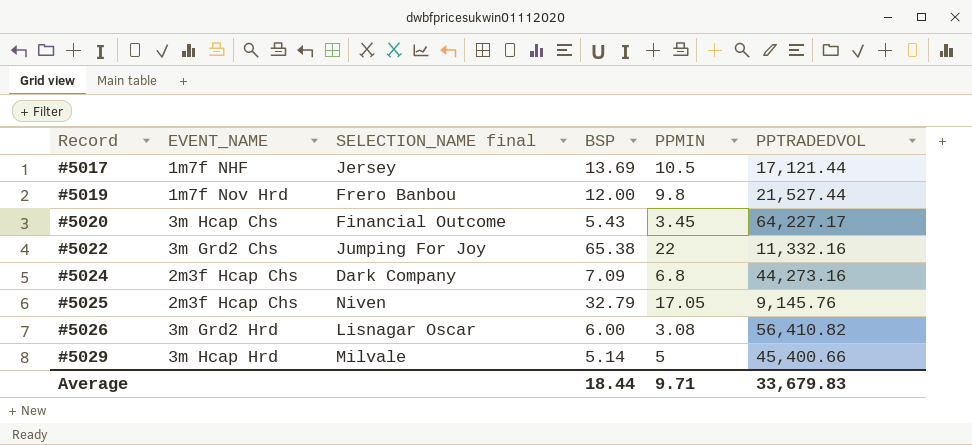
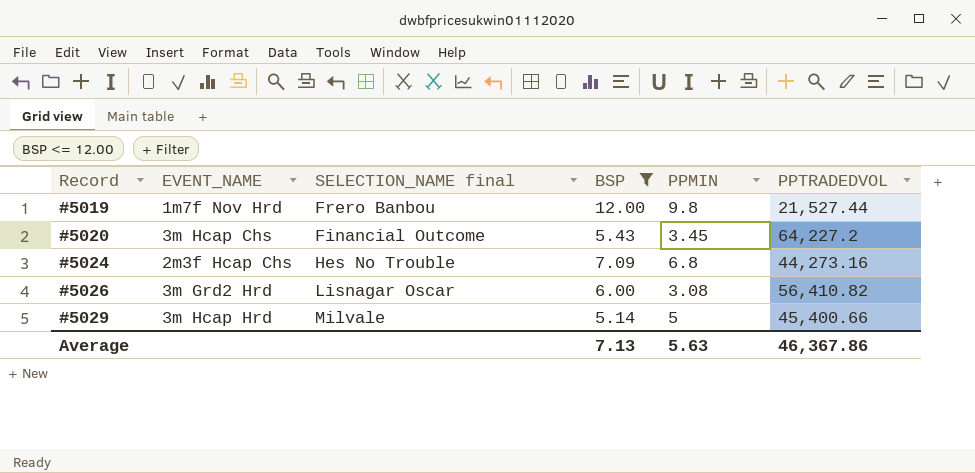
filter: none -> BSP <= 12.00
#5020 | PPTRADEDVOL: 64,227.17 -> 64,227.2
#5024 | SELECTION_NAME final: Dark Company -> Hes No Trouble
Average | BSP: 18.44 -> 7.13
Average | PPMIN: 9.71 -> 5.63
Average | PPTRADEDVOL: 33,679.83 -> 46,367.86

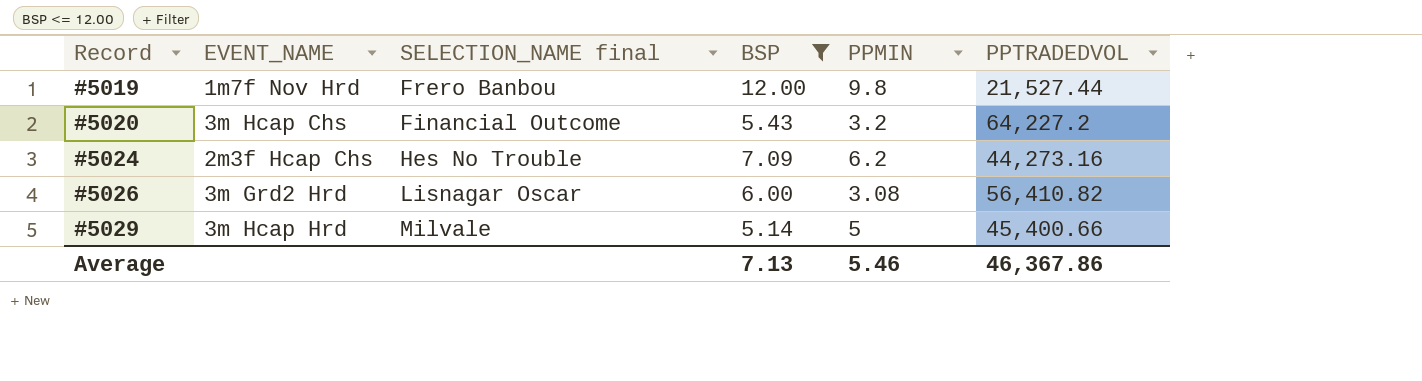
#5020 | PPMIN: 3.45 -> 3.2
#5024 | PPMIN: 6.8 -> 6.2
Average | PPMIN: 5.63 -> 5.46

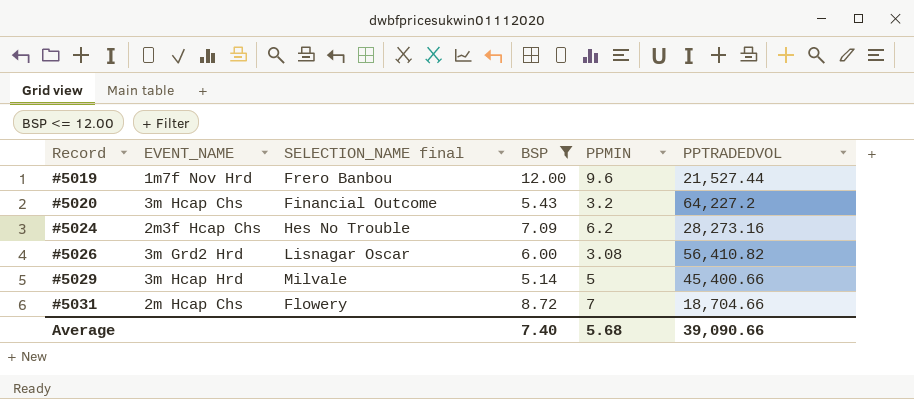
#5019 | PPMIN: 9.8 -> 9.6
#5024 | PPTRADEDVOL: 44,273.16 -> 28,273.16
row #5031: none -> 2m Hcap Chs | Flowery | 8.72 | 7 | 18,704.66
Average | BSP: 7.13 -> 7.40
Average | PPMIN: 5.46 -> 5.68
Average | PPTRADEDVOL: 46,367.86 -> 39,090.66

